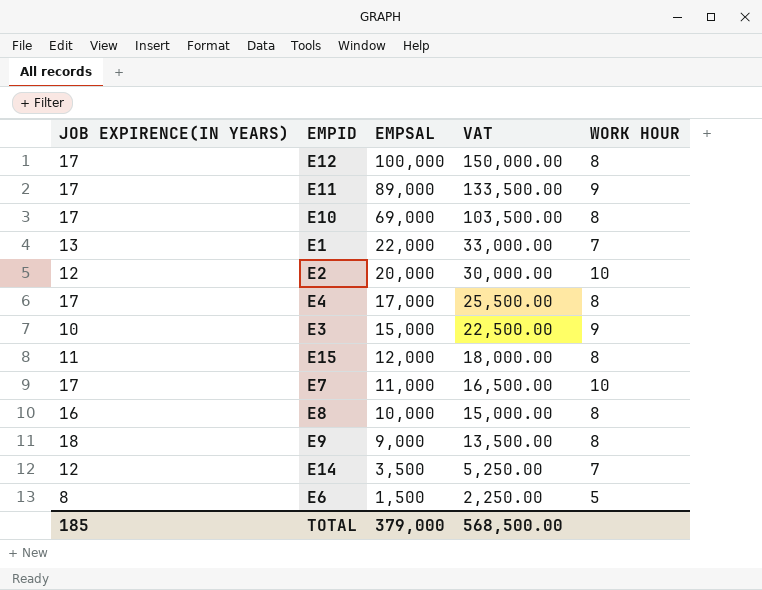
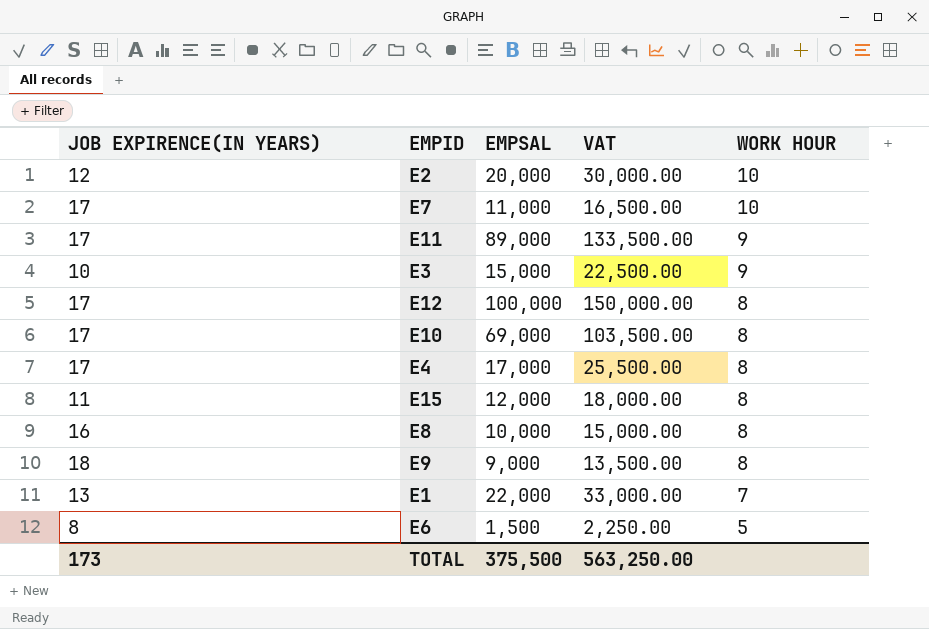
row order: EMPSAL descending -> WORK HOUR descending
row E14: 12 | 3,500 | 5,250.00 | 7 -> none
TOTAL | JOB EXPIRENCE(IN YEARS): 185 -> 173
TOTAL | EMPSAL: 379,000 -> 375,500
TOTAL | VAT: 568,500.00 -> 563,250.00

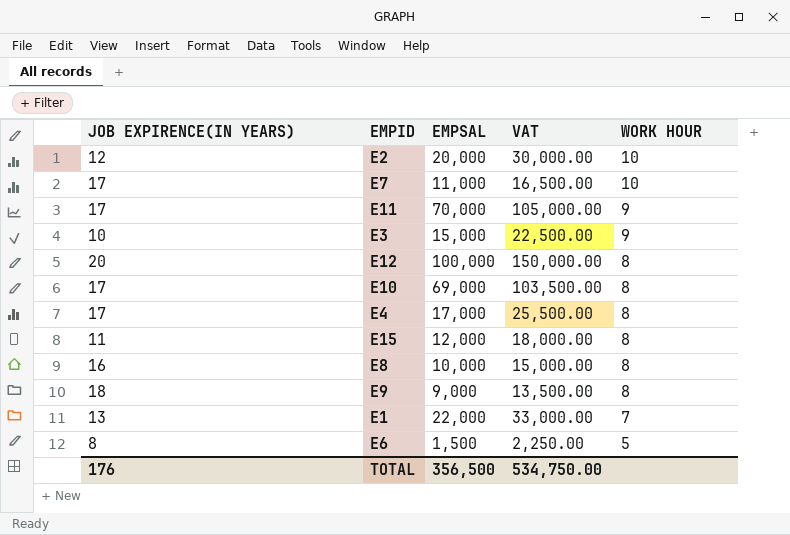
E11 | EMPSAL: 89,000 -> 70,000
E11 | VAT: 133,500.00 -> 105,000.00
E12 | JOB EXPIRENCE(IN YEARS): 17 -> 20
TOTAL | JOB EXPIRENCE(IN YEARS): 173 -> 176
TOTAL | EMPSAL: 375,500 -> 356,500
TOTAL | VAT: 563,250.00 -> 534,750.00

